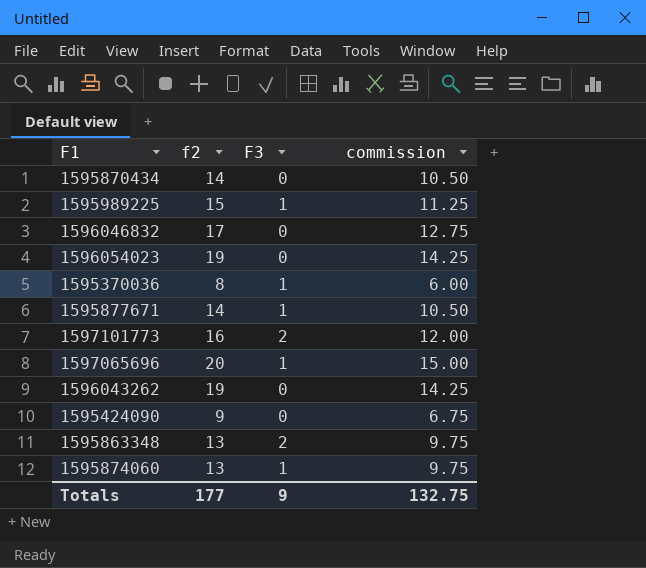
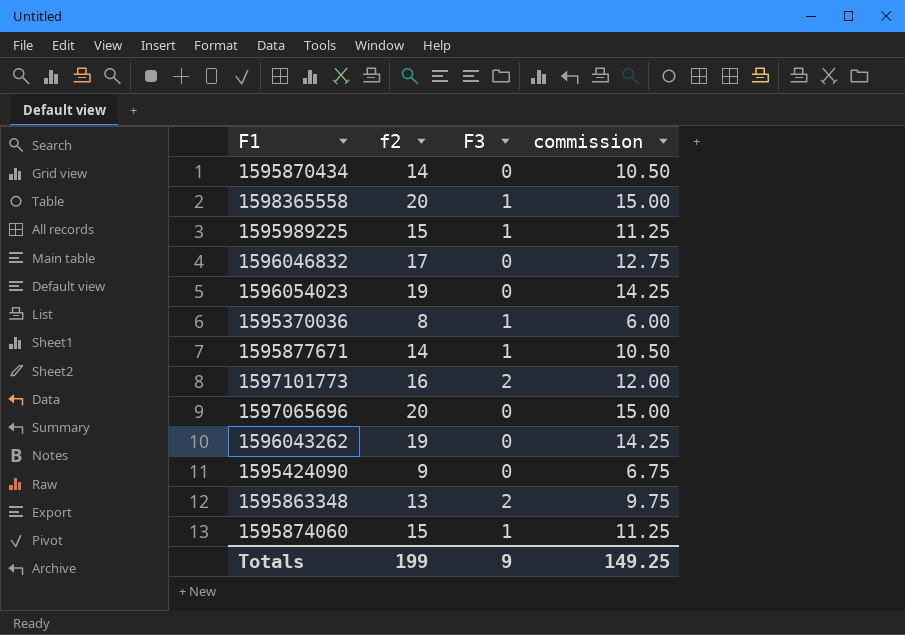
row 1598365558: none -> 20 | 1 | 15.00
1597065696 | F3: 1 -> 0
1595874060 | f2: 13 -> 15
1595874060 | commission: 9.75 -> 11.25
Totals | f2: 177 -> 199
Totals | commission: 132.75 -> 149.25

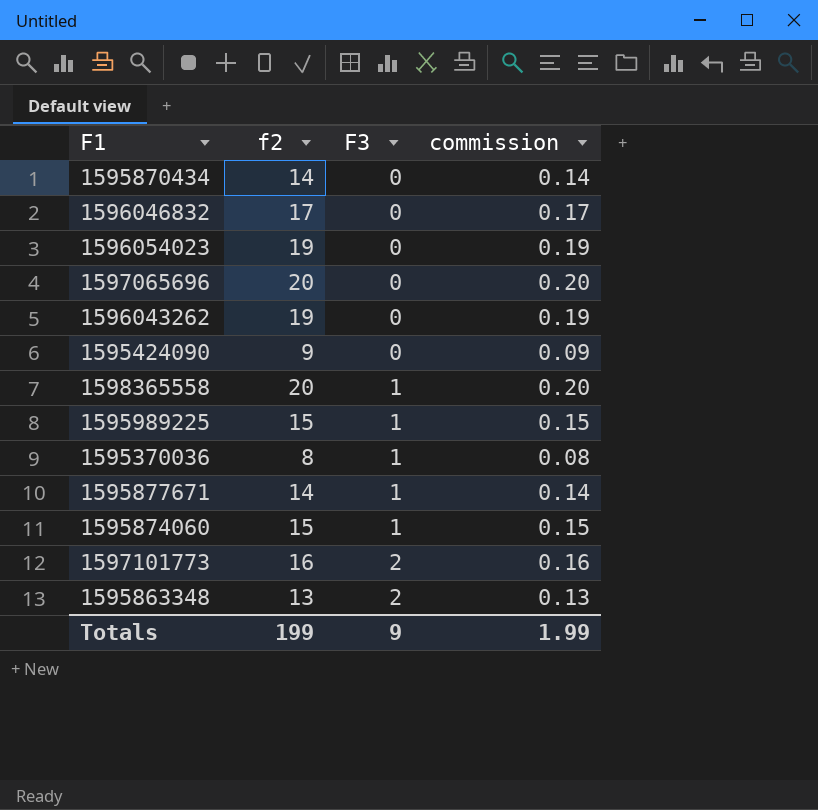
row order: none -> F3 ascending
column commission | formula: [f2] * 0.75 -> [f2] * 0.01
Totals | commission: 149.25 -> 1.99

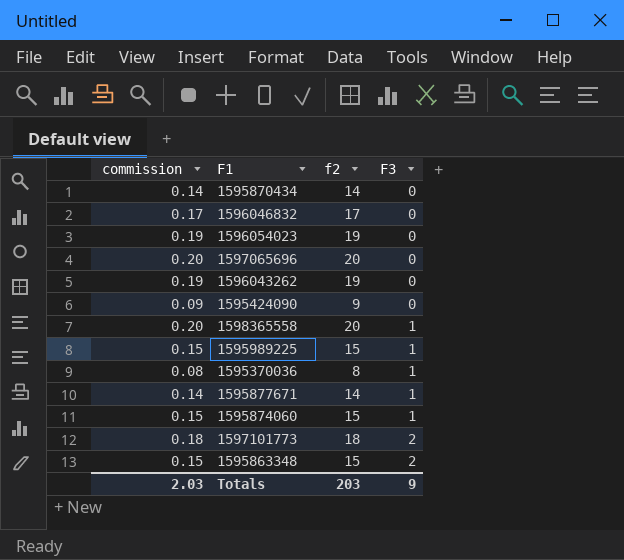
column commission | position: 4 -> 1
1597101773 | commission: 0.16 -> 0.18
1597101773 | f2: 16 -> 18
1595863348 | commission: 0.13 -> 0.15
1595863348 | f2: 13 -> 15
Totals | commission: 1.99 -> 2.03
Totals | f2: 199 -> 203

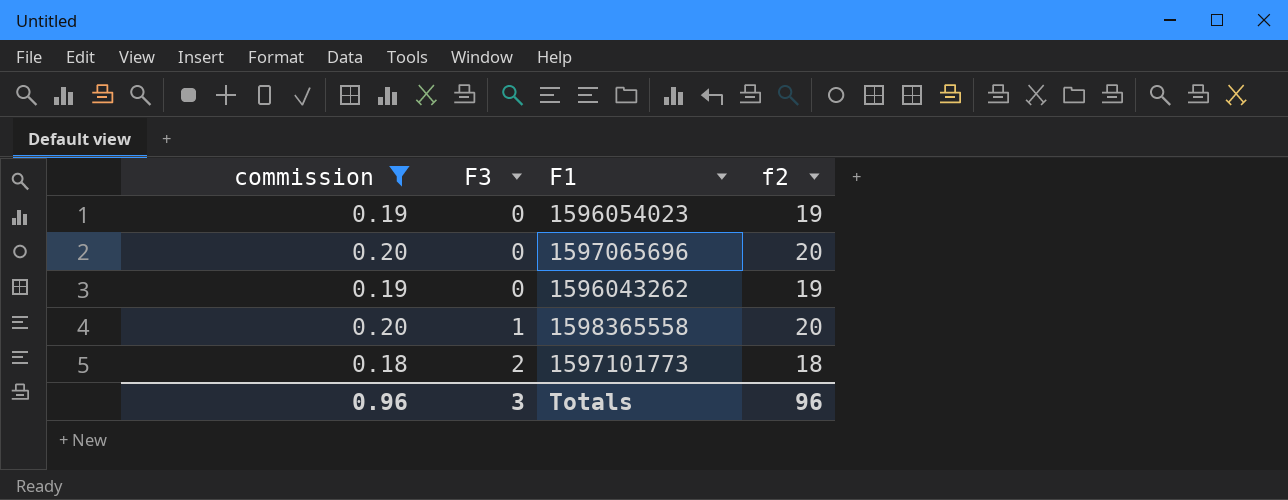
filter: none -> commission >= 0.18
column F3 | position: 4 -> 2
Totals | commission: 2.03 -> 0.96
Totals | F3: 9 -> 3
Totals | f2: 203 -> 96

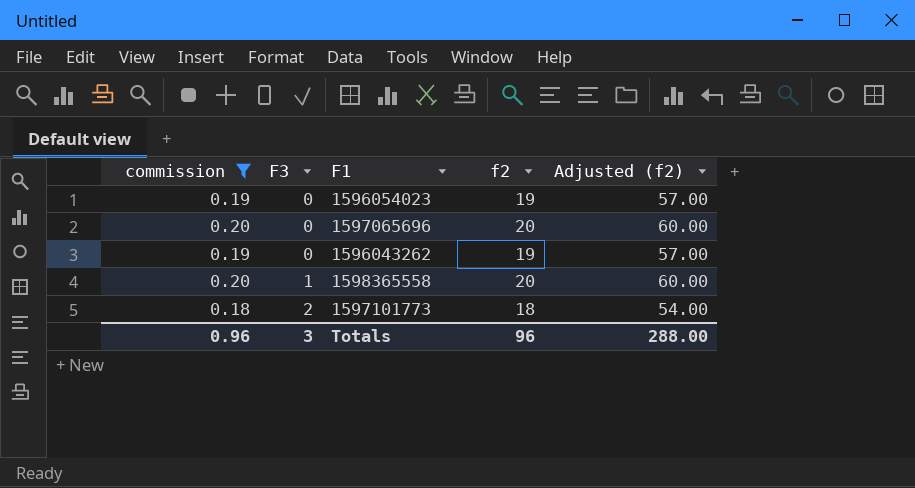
column Adjusted (f2) | formula: none -> [f2] * 3

